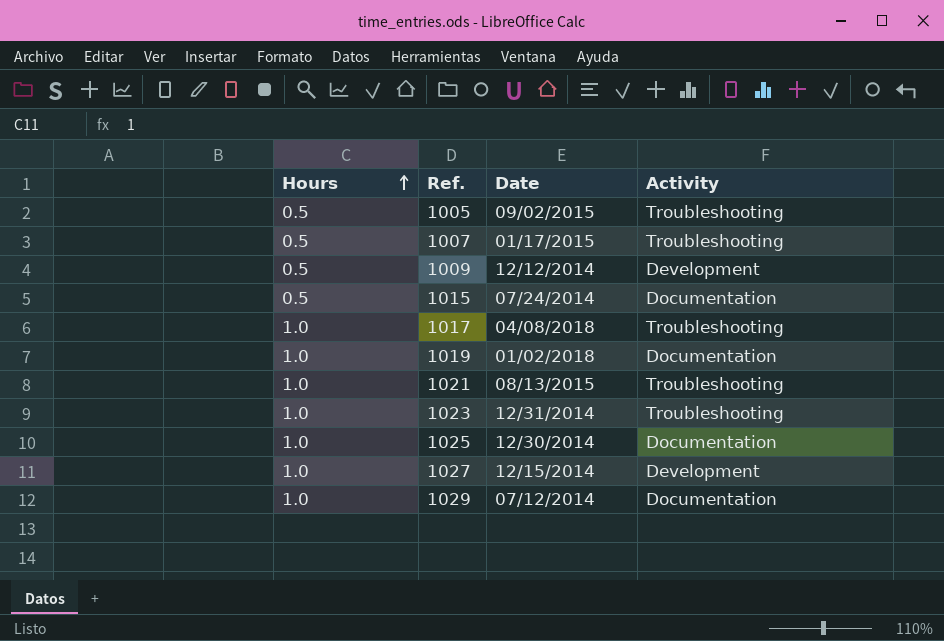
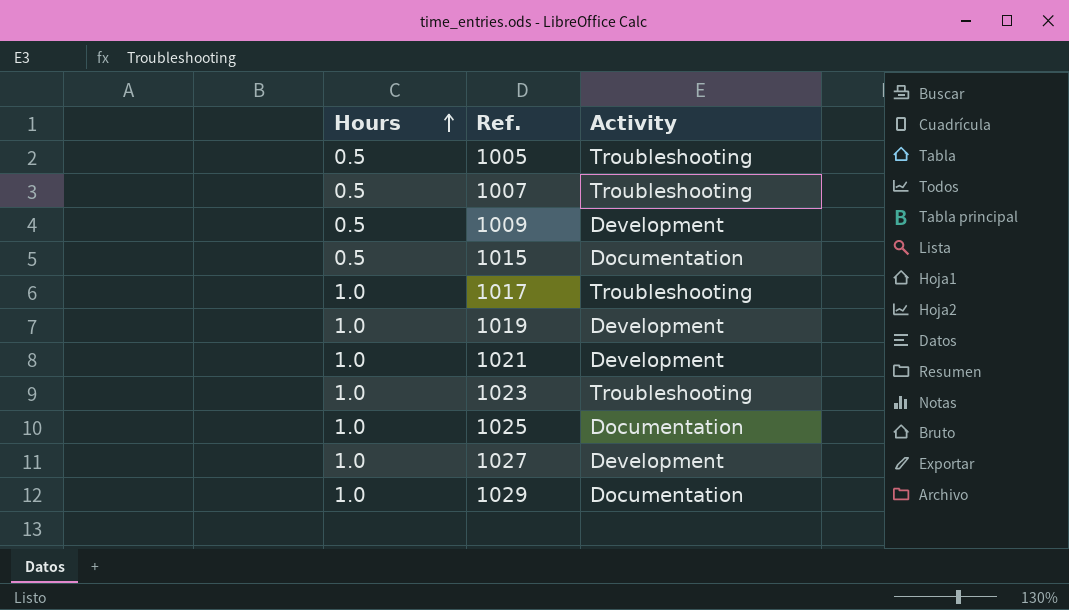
column Date | position: 3 -> none
1019 | Activity: Documentation -> Development
1021 | Activity: Troubleshooting -> Development

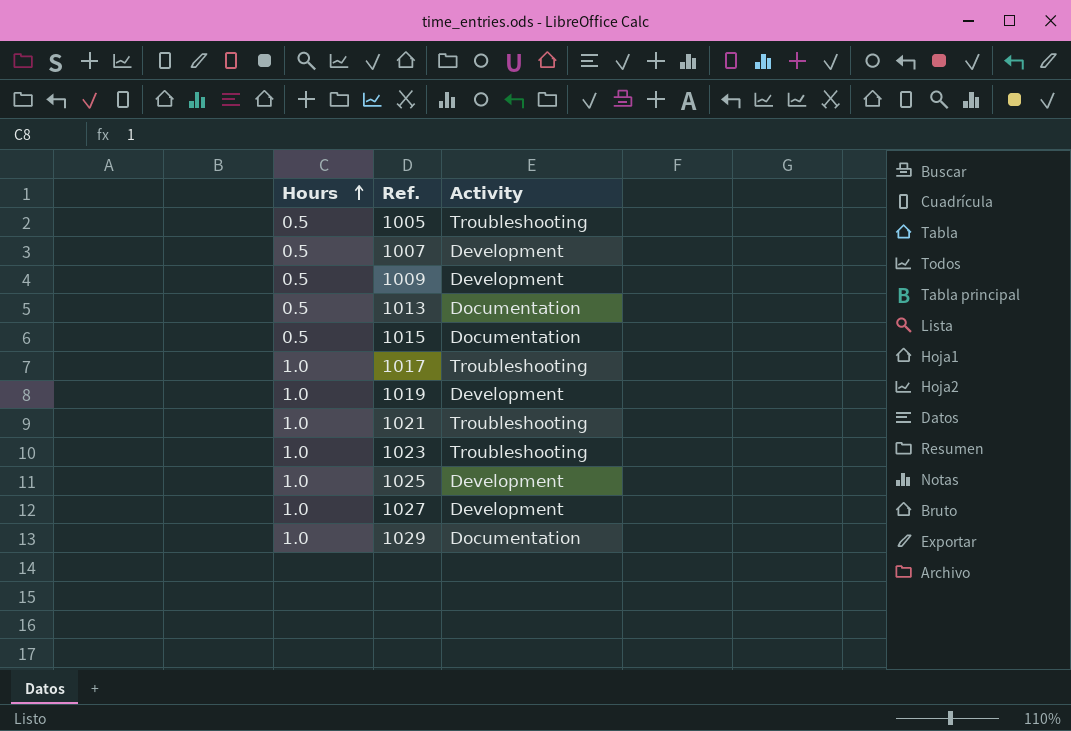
1007 | Activity: Troubleshooting -> Development
row 1013: none -> 0.5 | Documentation
1021 | Activity: Development -> Troubleshooting
1025 | Activity: Documentation -> Development

